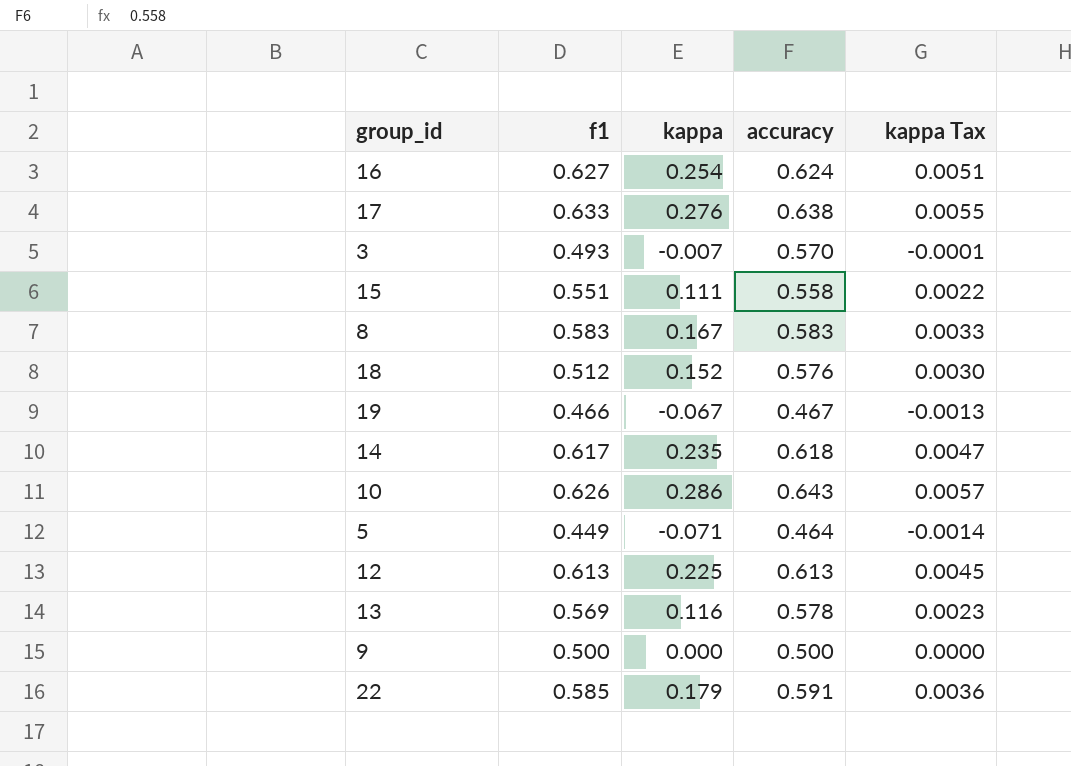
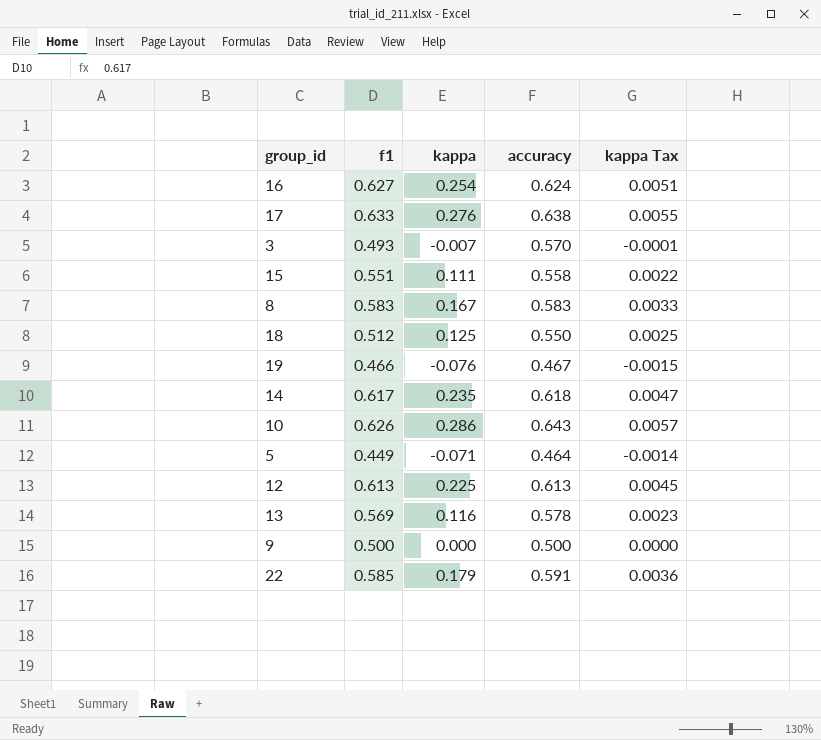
18 | kappa: 0.152 -> 0.125
18 | accuracy: 0.576 -> 0.550
18 | kappa Tax: 0.0030 -> 0.0025
19 | kappa: -0.067 -> -0.076
19 | kappa Tax: -0.0013 -> -0.0015

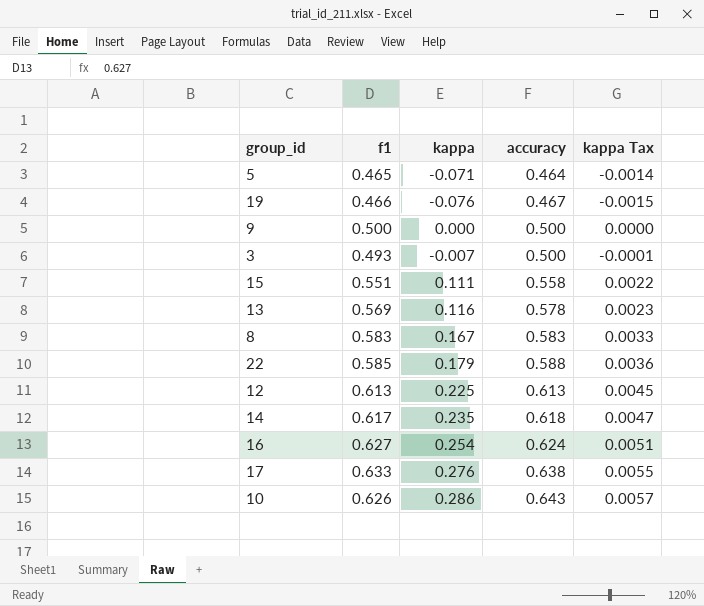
row order: none -> accuracy ascending
row 18: 0.512 | 0.125 | 0.550 | 0.0025 -> none
5 | f1: 0.449 -> 0.465
3 | accuracy: 0.570 -> 0.500
22 | accuracy: 0.591 -> 0.588

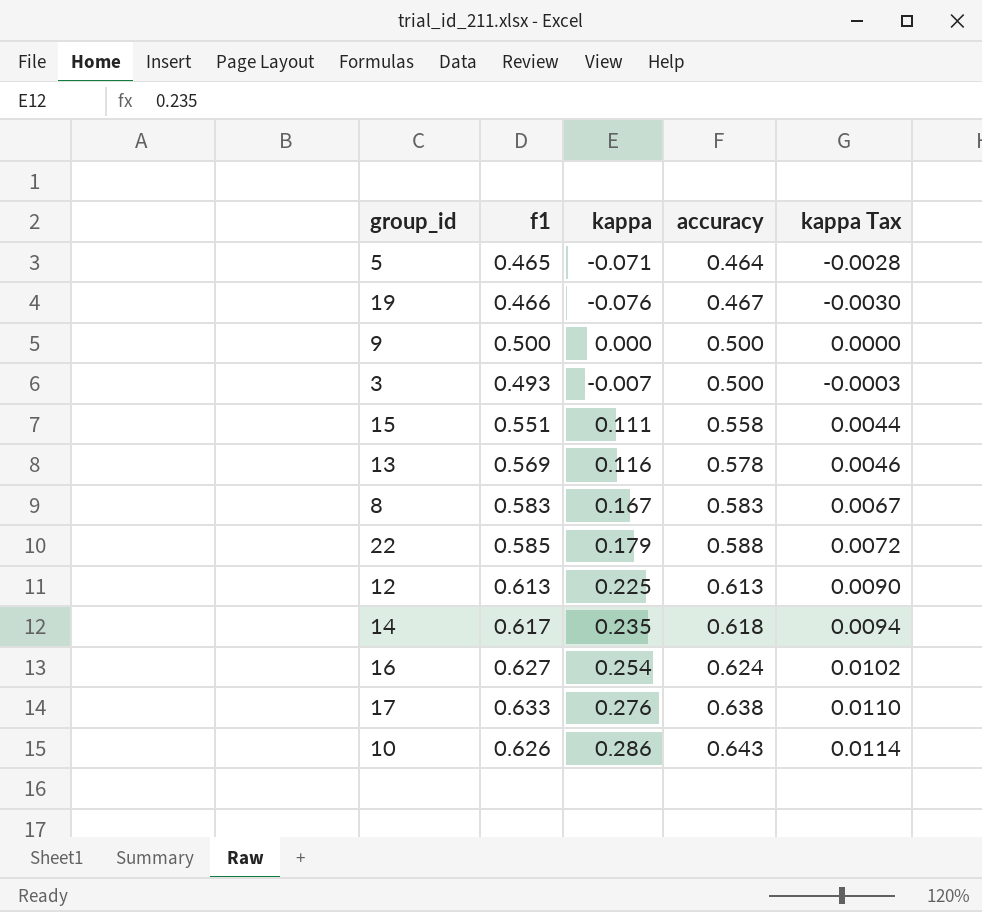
column kappa Tax | formula: [kappa] * 0.02 -> [kappa] * 0.04

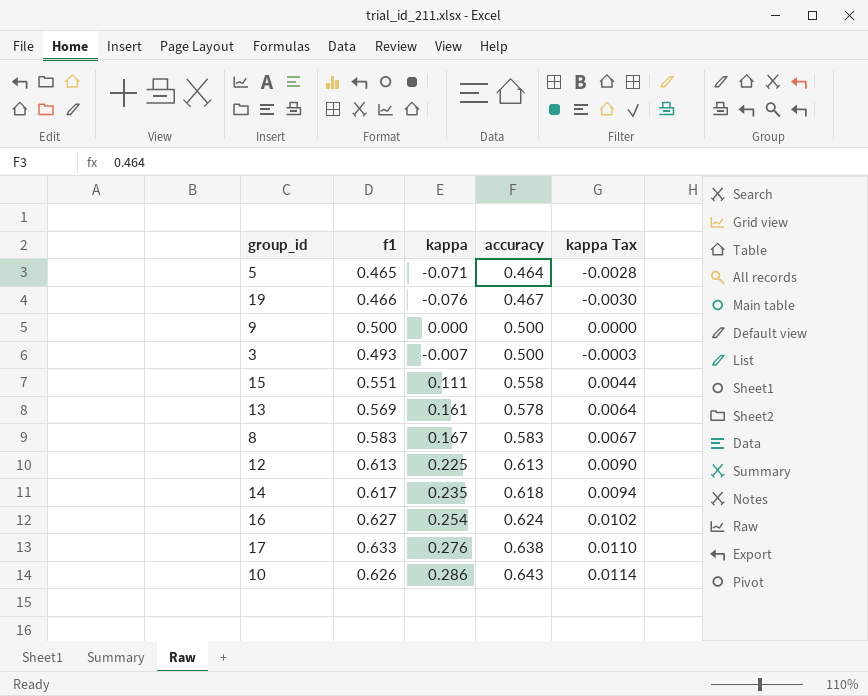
row 22: 0.585 | 0.179 | 0.588 | 0.0072 -> none
13 | kappa: 0.116 -> 0.161
13 | kappa Tax: 0.0046 -> 0.0064

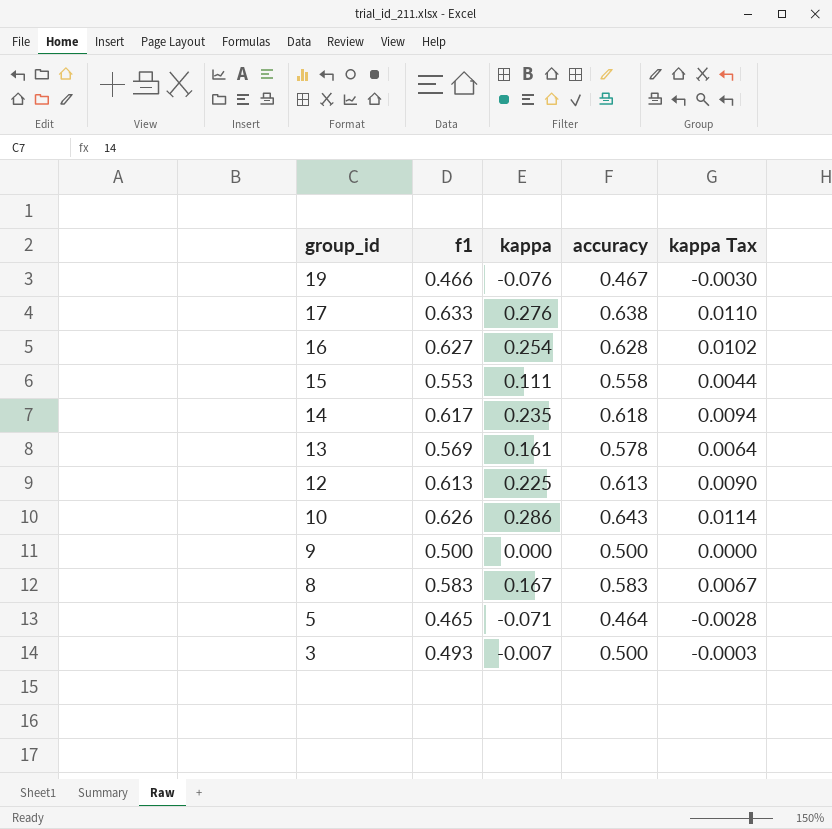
row order: accuracy ascending -> group_id descending
16 | accuracy: 0.624 -> 0.628
15 | f1: 0.551 -> 0.553

